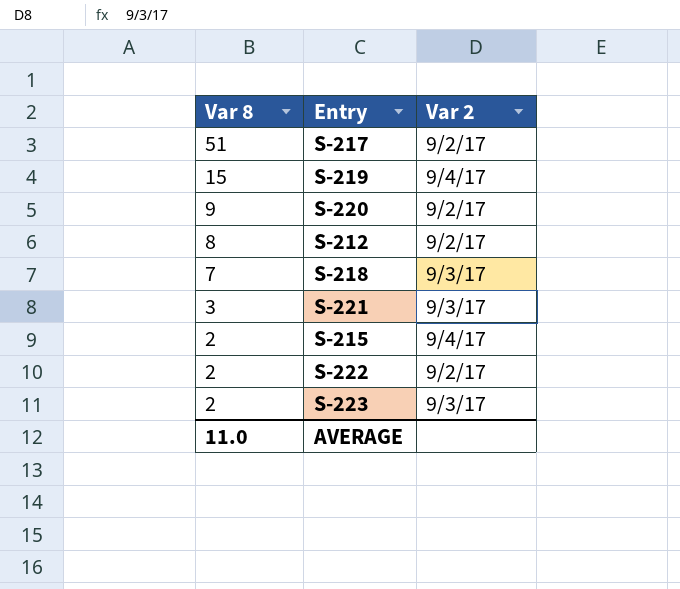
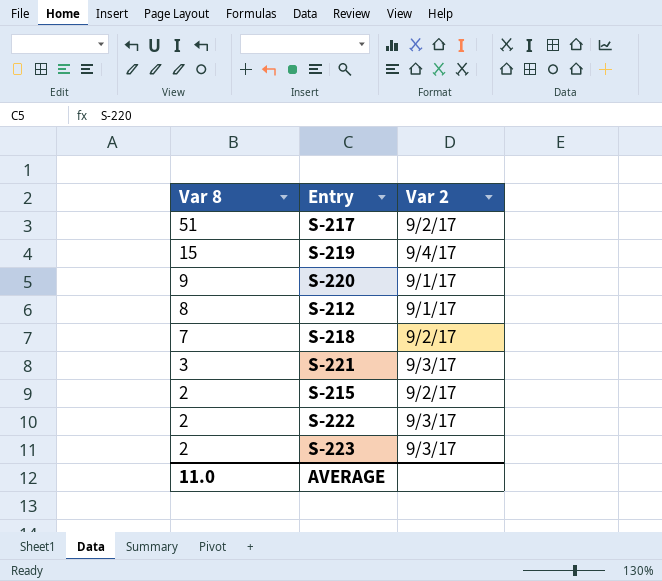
S-220 | Var 2: 9/2/17 -> 9/1/17
S-212 | Var 2: 9/2/17 -> 9/1/17
S-218 | Var 2: 9/3/17 -> 9/2/17
S-215 | Var 2: 9/4/17 -> 9/2/17
S-222 | Var 2: 9/2/17 -> 9/3/17

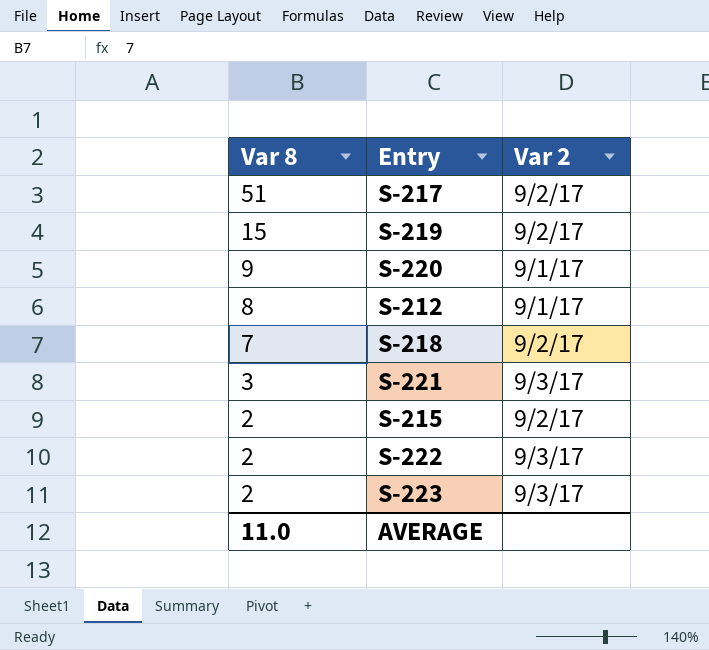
S-219 | Var 2: 9/4/17 -> 9/2/17

